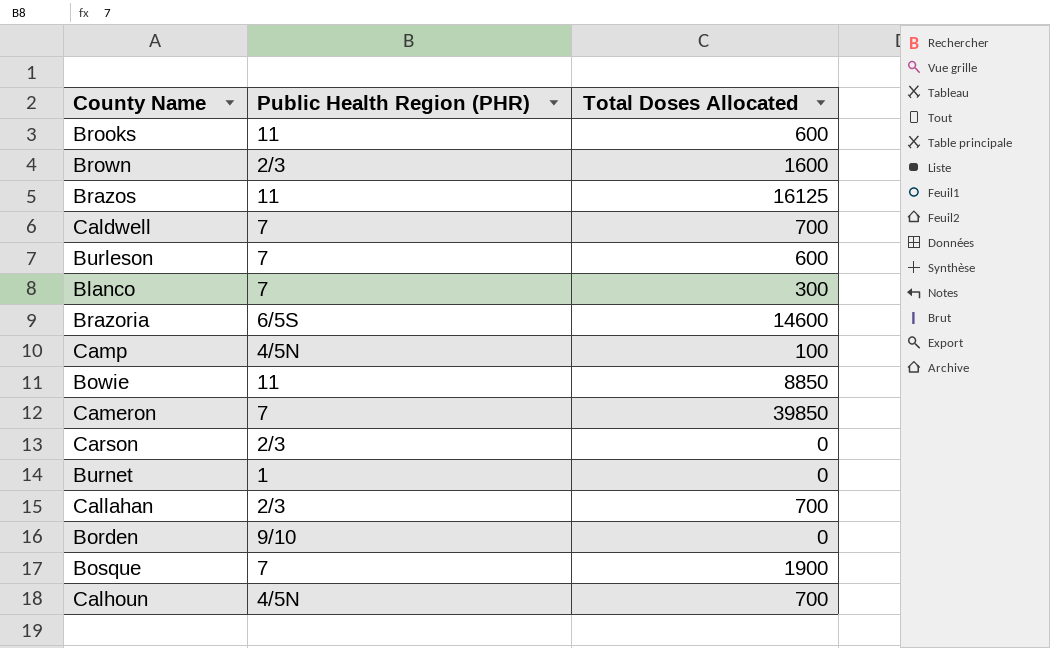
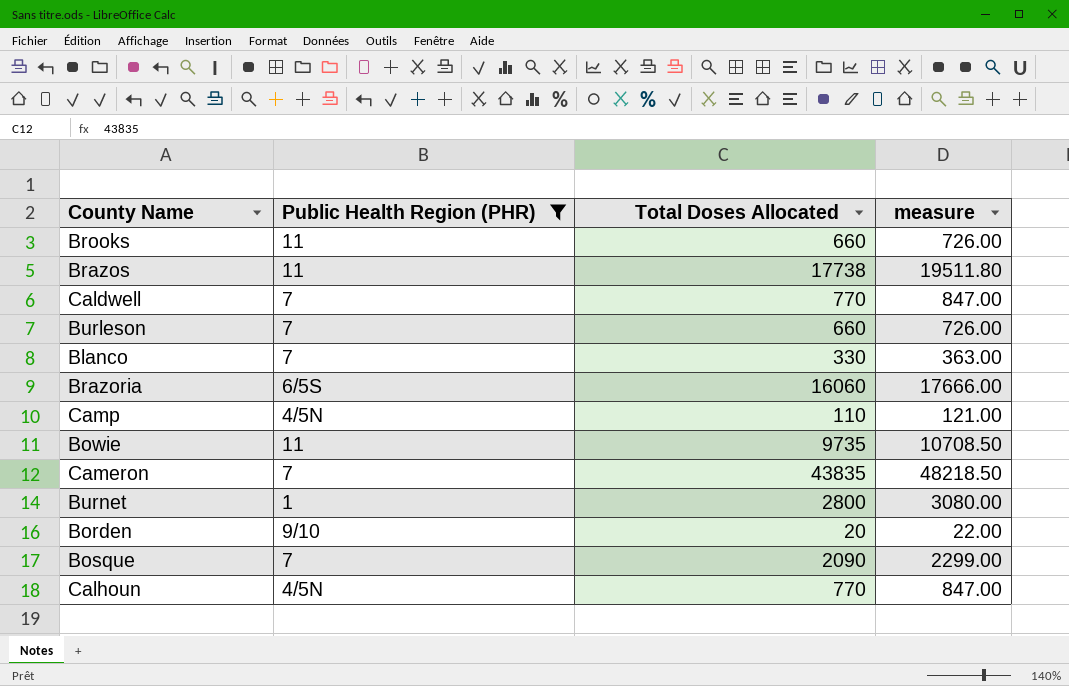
filter: none -> Public Health Region (PHR) != 2/3
column measure | formula: none -> [Total Doses Allocated] * 1.1
Brooks | Total Doses Allocated: 600 -> 660
Brazos | Total Doses Allocated: 16125 -> 17738
Caldwell | Total Doses Allocated: 700 -> 770
Burleson | Total Doses Allocated: 600 -> 660
Blanco | Total Doses Allocated: 300 -> 330
Brazoria | Total Doses Allocated: 14600 -> 16060
Camp | Total Doses Allocated: 100 -> 110
Bowie | Total Doses Allocated: 8850 -> 9735
Cameron | Total Doses Allocated: 39850 -> 43835
Burnet | Total Doses Allocated: 0 -> 2800
Borden | Total Doses Allocated: 0 -> 20
Bosque | Total Doses Allocated: 1900 -> 2090
Calhoun | Total Doses Allocated: 700 -> 770

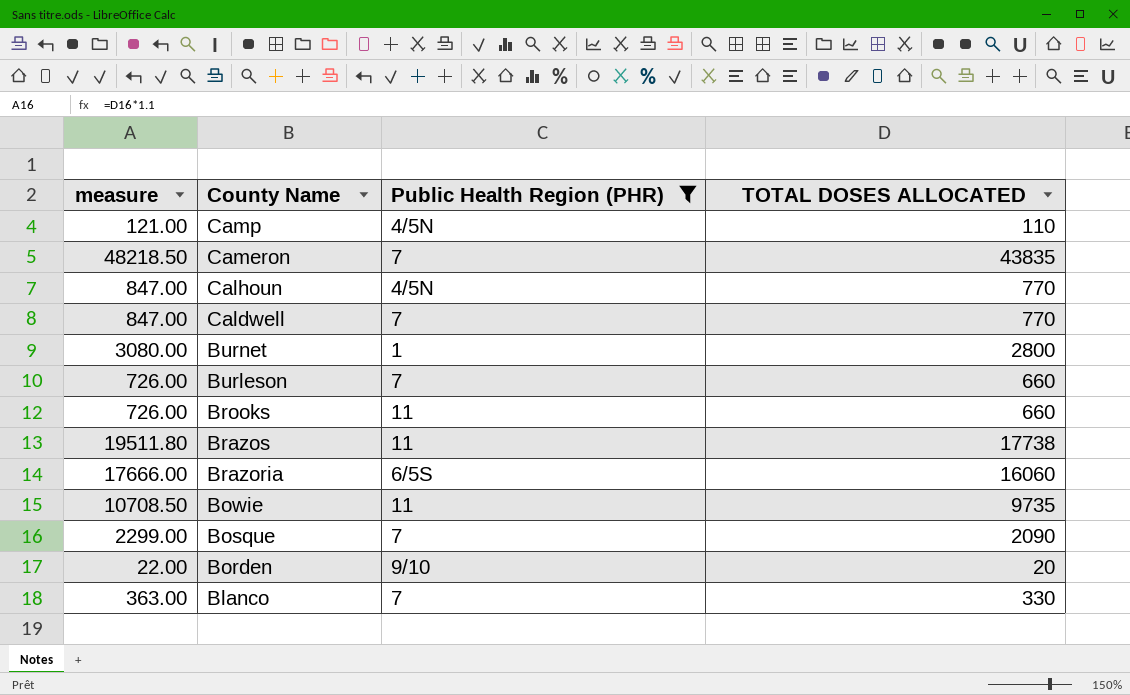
row order: none -> County Name descending
column measure | position: 4 -> 1
column name: Total Doses Allocated -> TOTAL DOSES ALLOCATED

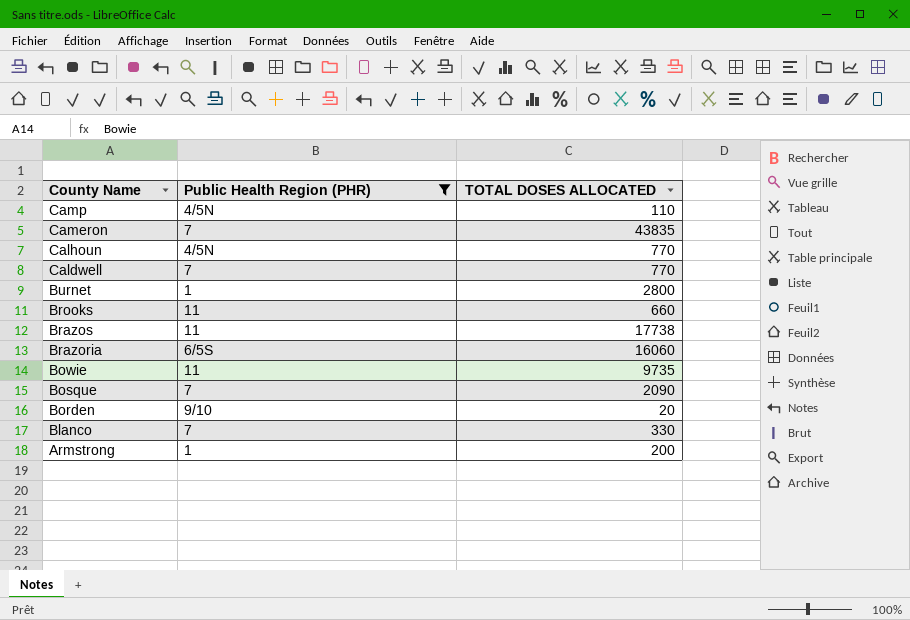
column measure | formula: [TOTAL DOSES ALLOCATED] * 1.1 -> none
row Burleson: 726.00 | 7 | 660 -> none
row Armstrong: none -> 1 | 200

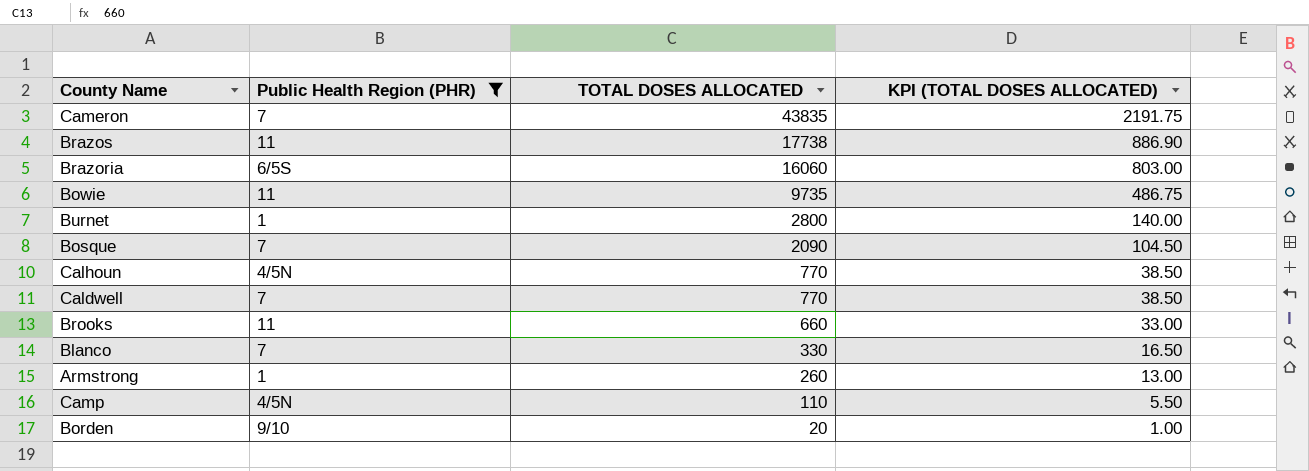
row order: County Name descending -> TOTAL DOSES ALLOCATED descending
column KPI (TOTAL DOSES ALLOCATED) | formula: none -> [TOTAL DOSES ALLOCATED] * 0.05
Armstrong | TOTAL DOSES ALLOCATED: 200 -> 260

